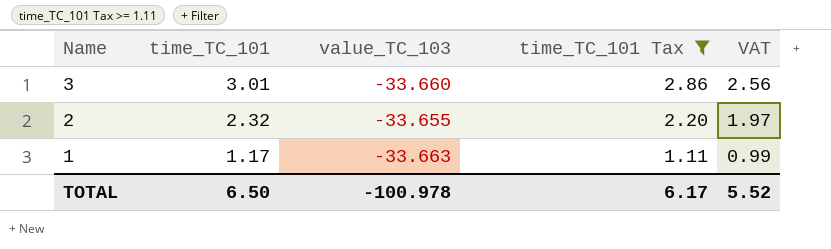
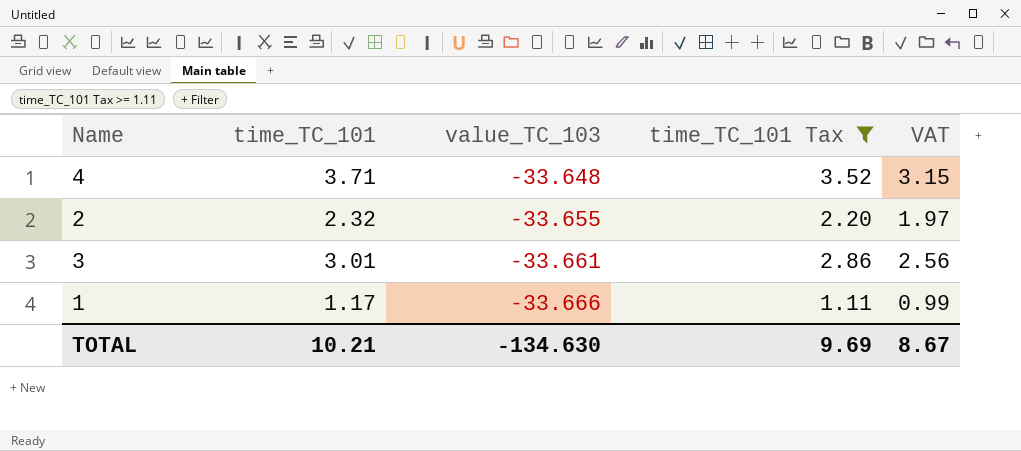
row order: Name descending -> value_TC_103 descending
row 4: none -> 3.71 | -33.648 | 3.52 | 3.15
3 | value_TC_103: -33.660 -> -33.661
1 | value_TC_103: -33.663 -> -33.666
TOTAL | time_TC_101: 6.50 -> 10.21
TOTAL | value_TC_103: -100.978 -> -134.630
TOTAL | time_TC_101 Tax: 6.17 -> 9.69
TOTAL | VAT: 5.52 -> 8.67

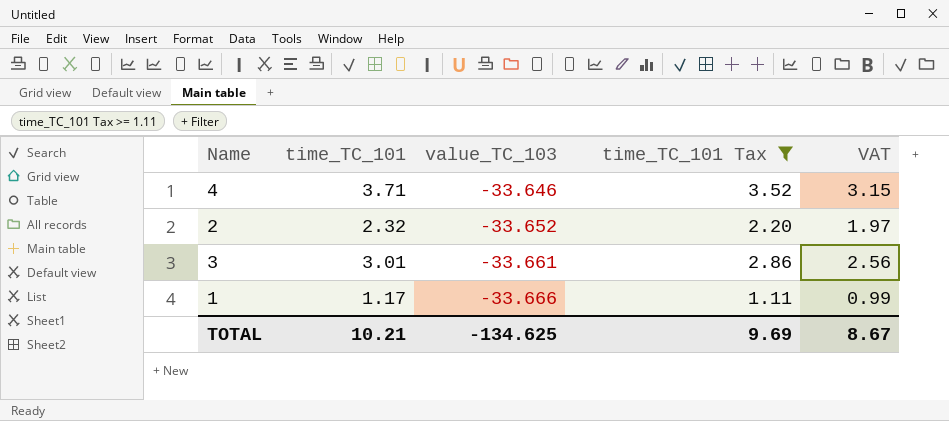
4 | value_TC_103: -33.648 -> -33.646
2 | value_TC_103: -33.655 -> -33.652
TOTAL | value_TC_103: -134.630 -> -134.625

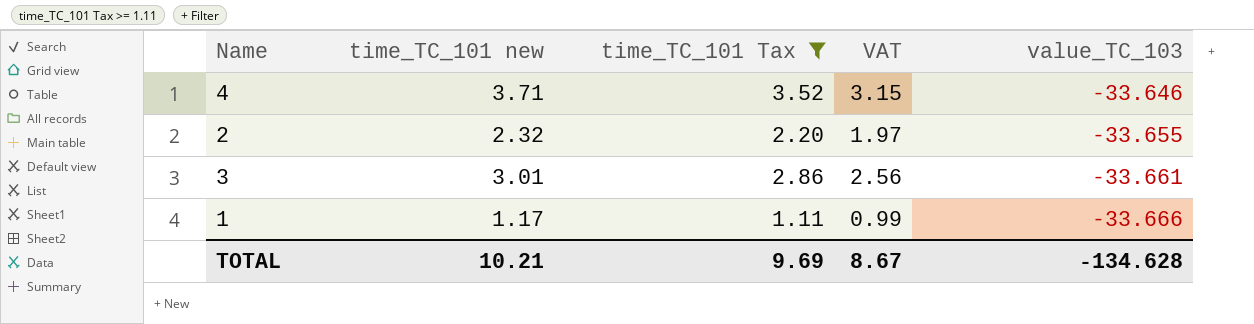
column name: time_TC_101 -> time_TC_101 new
column value_TC_103 | position: 3 -> 5
2 | value_TC_103: -33.652 -> -33.655
TOTAL | value_TC_103: -134.625 -> -134.628

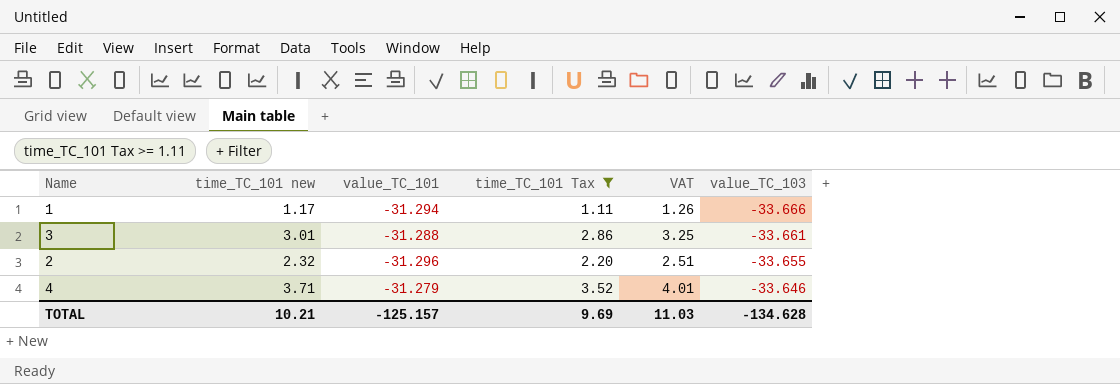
row order: value_TC_103 descending -> value_TC_103 ascending
column value_TC_101 | position: none -> 3
column VAT | formula: [time_TC_101 new] * 0.85 -> [time_TC_101 new] * 1.08
TOTAL | VAT: 8.67 -> 11.03

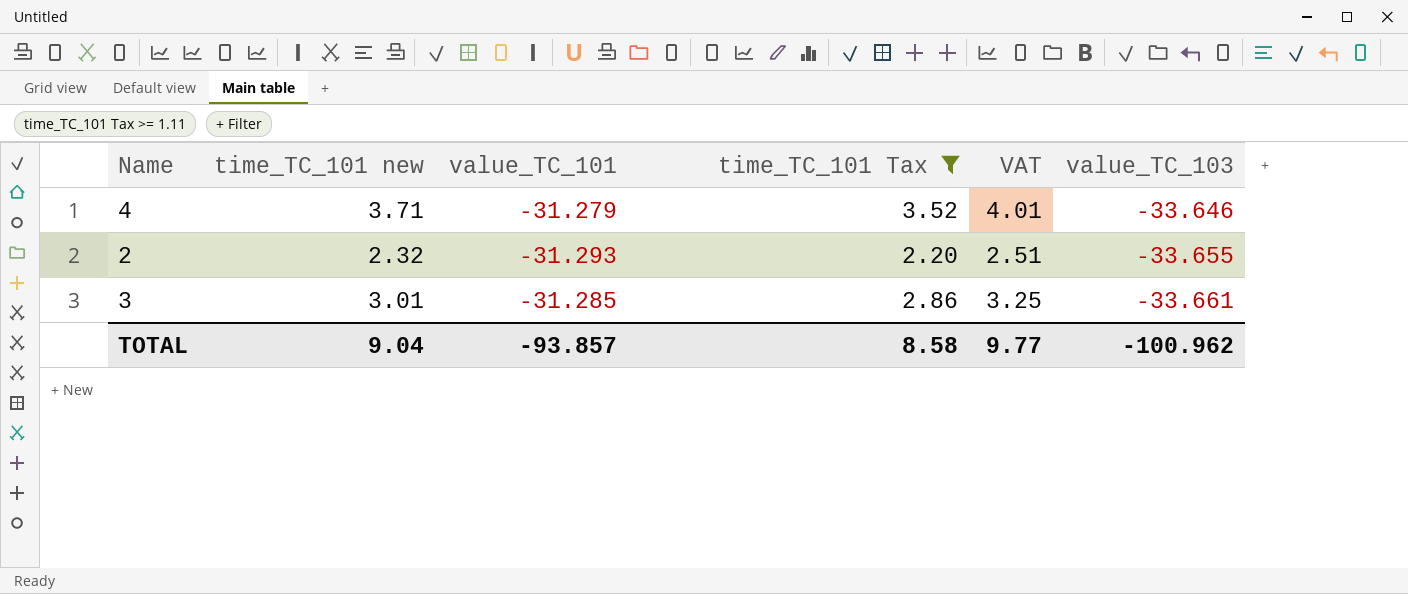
row order: value_TC_103 ascending -> value_TC_103 descending
row 1: 1.17 | -31.294 | 1.11 | 1.26 | -33.666 -> none
2 | value_TC_101: -31.296 -> -31.293
3 | value_TC_101: -31.288 -> -31.285
TOTAL | time_TC_101 new: 10.21 -> 9.04
TOTAL | value_TC_101: -125.157 -> -93.857
TOTAL | time_TC_101 Tax: 9.69 -> 8.58
TOTAL | VAT: 11.03 -> 9.77
TOTAL | value_TC_103: -134.628 -> -100.962

